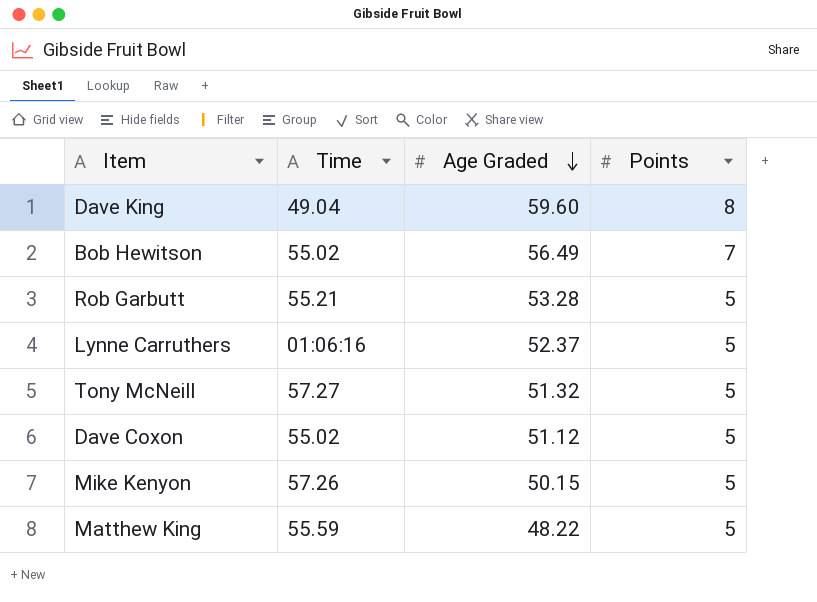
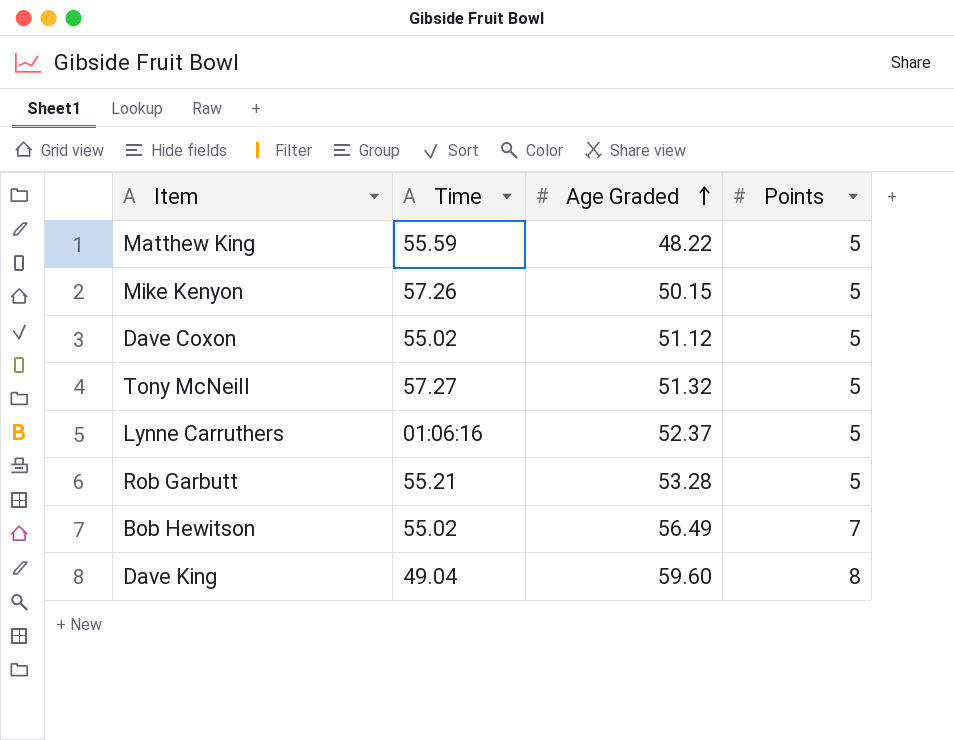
row order: Age Graded descending -> Age Graded ascending

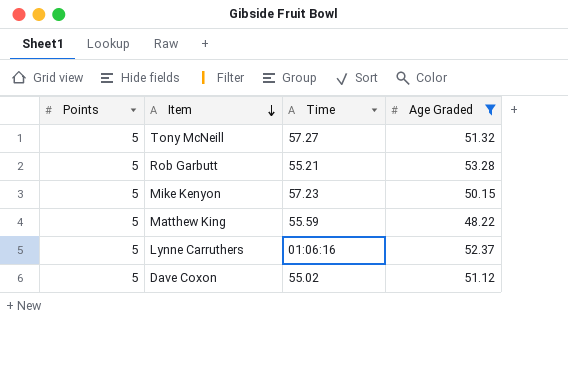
filter: none -> Age Graded <= 53.28
row order: Age Graded ascending -> Item descending
column Points | position: 4 -> 1
Mike Kenyon | Time: 57.26 -> 57.23

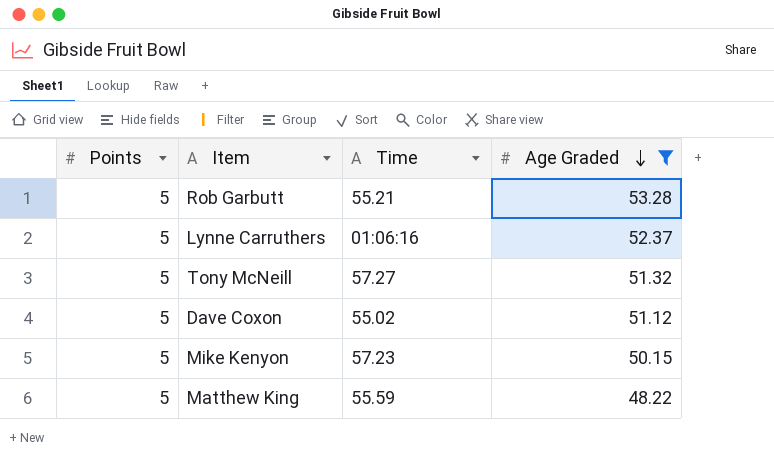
row order: Item descending -> Age Graded descending

